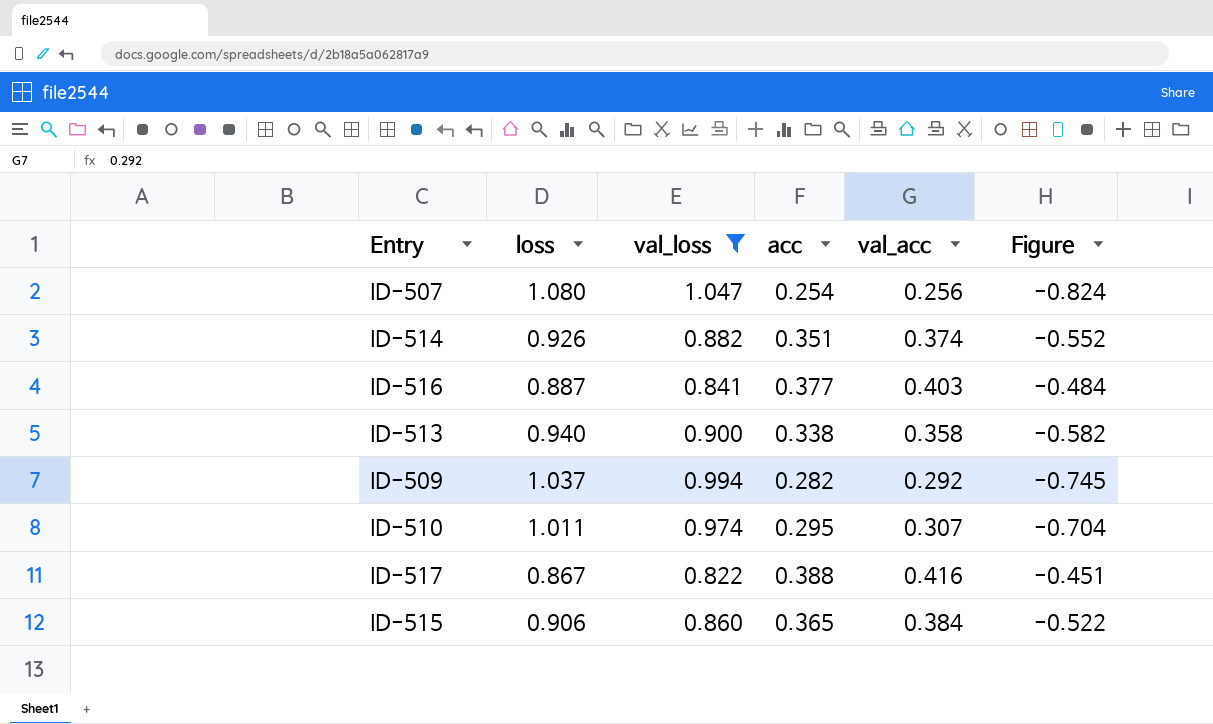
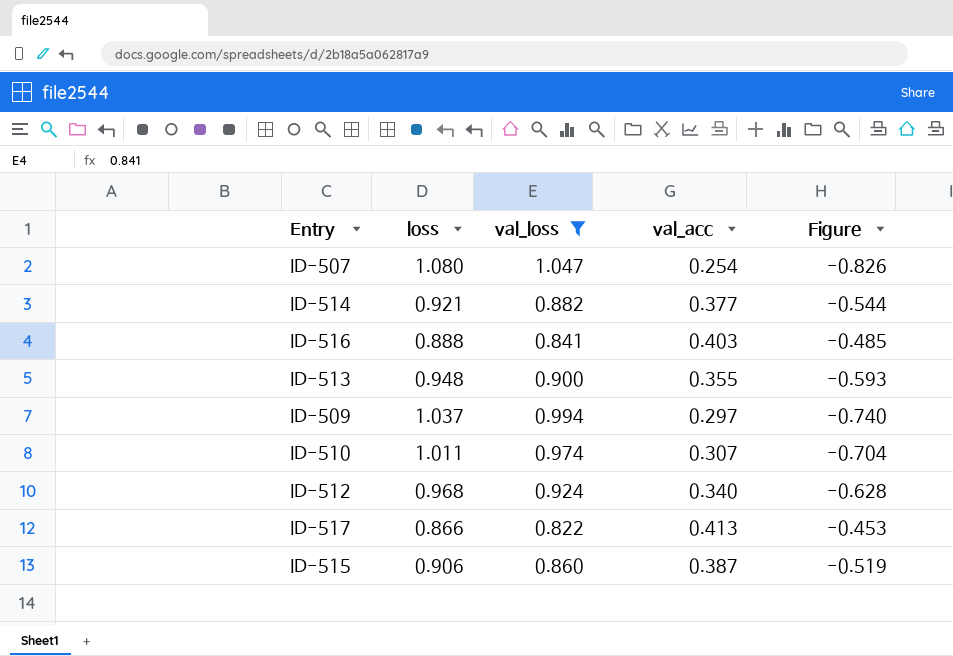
column acc | position: 4 -> none
ID-507 | val_acc: 0.256 -> 0.254
ID-507 | Figure: -0.824 -> -0.826
ID-514 | loss: 0.926 -> 0.921
ID-514 | val_acc: 0.374 -> 0.377
ID-514 | Figure: -0.552 -> -0.544
ID-516 | loss: 0.887 -> 0.888
ID-516 | Figure: -0.484 -> -0.485
ID-513 | loss: 0.940 -> 0.948
ID-513 | val_acc: 0.358 -> 0.355
ID-513 | Figure: -0.582 -> -0.593
ID-509 | val_acc: 0.292 -> 0.297
ID-509 | Figure: -0.745 -> -0.740
row ID-512: none -> 0.968 | 0.924 | 0.340 | -0.628
ID-517 | loss: 0.867 -> 0.866
ID-517 | val_acc: 0.416 -> 0.413
ID-517 | Figure: -0.451 -> -0.453
ID-515 | val_acc: 0.384 -> 0.387
ID-515 | Figure: -0.522 -> -0.519

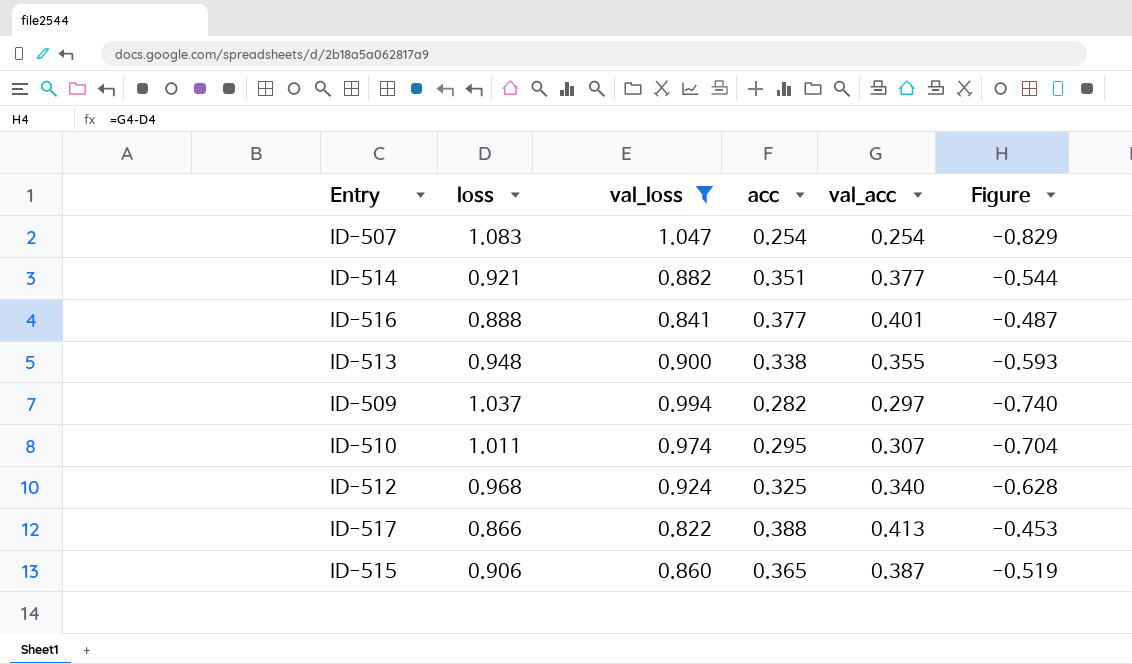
column acc | position: none -> 4
ID-507 | loss: 1.080 -> 1.083
ID-507 | Figure: -0.826 -> -0.829
ID-516 | val_acc: 0.403 -> 0.401
ID-516 | Figure: -0.485 -> -0.487

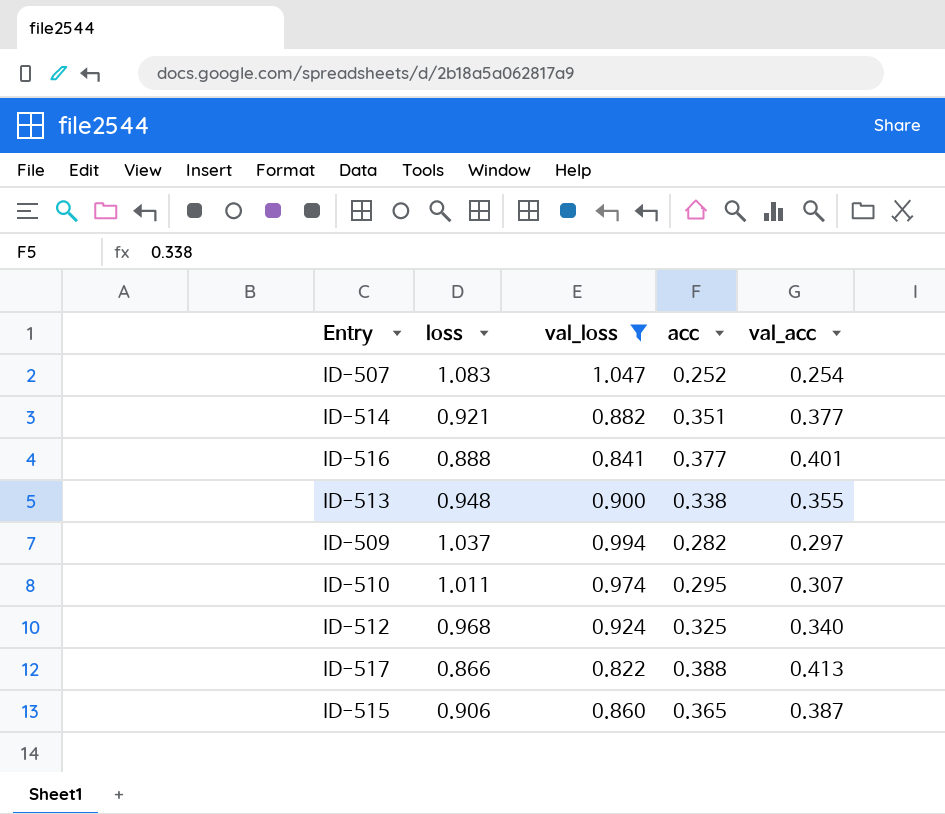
column Figure | formula: [val_acc] - [loss] -> none
ID-507 | acc: 0.254 -> 0.252

